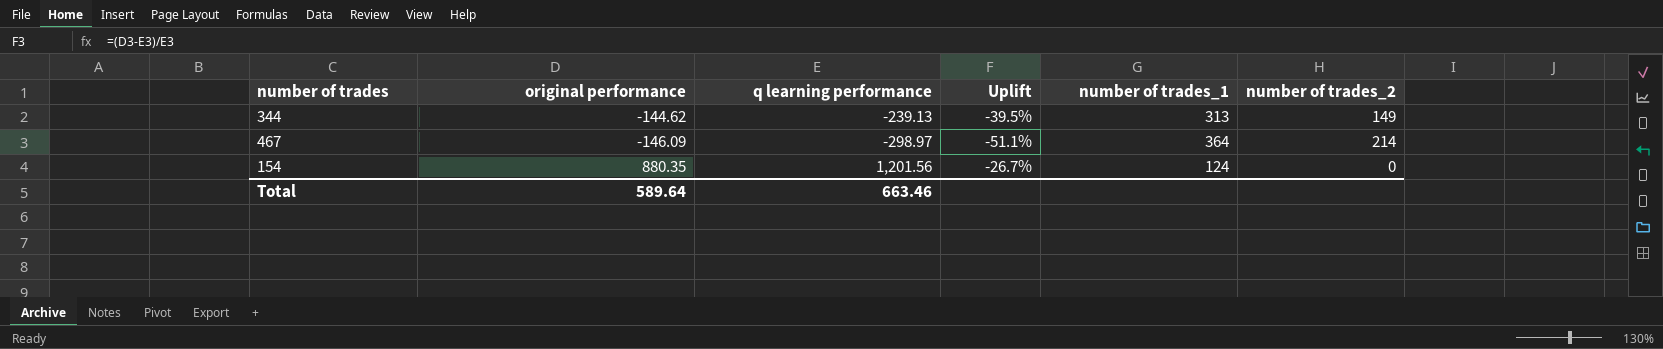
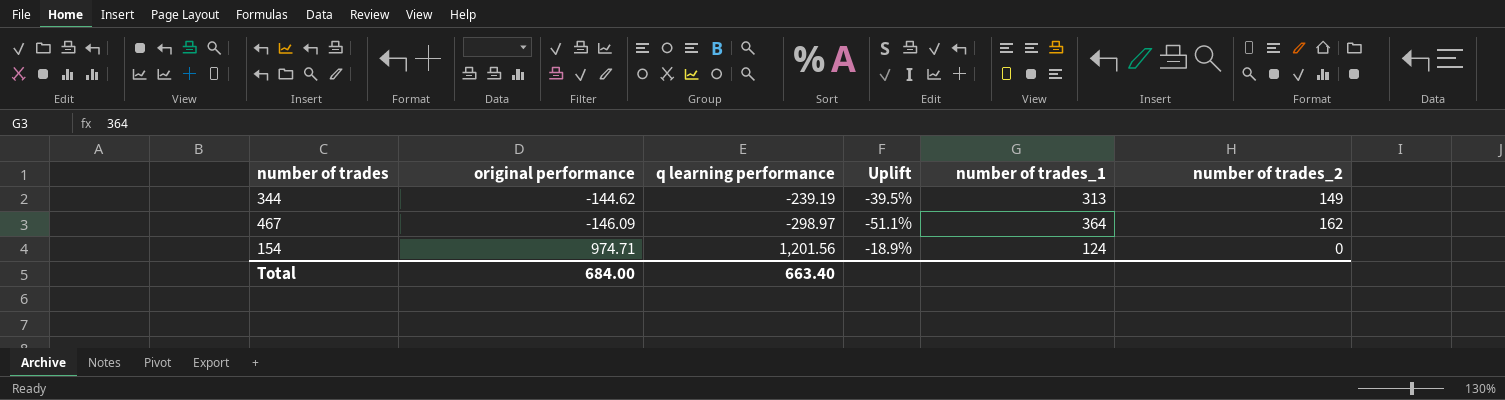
344 | q learning performance: -239.13 -> -239.19
467 | number of trades_2: 214 -> 162
154 | original performance: 880.35 -> 974.71
154 | Uplift: -26.7% -> -18.9%
Total | original performance: 589.64 -> 684.00
Total | q learning performance: 663.46 -> 663.40

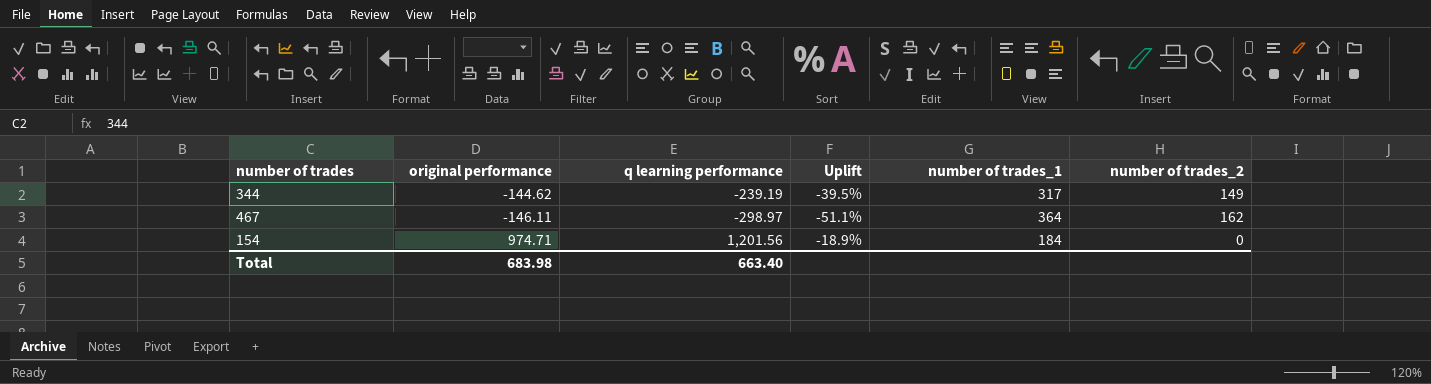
344 | number of trades_1: 313 -> 317
467 | original performance: -146.09 -> -146.11
154 | number of trades_1: 124 -> 184
Total | original performance: 684.00 -> 683.98

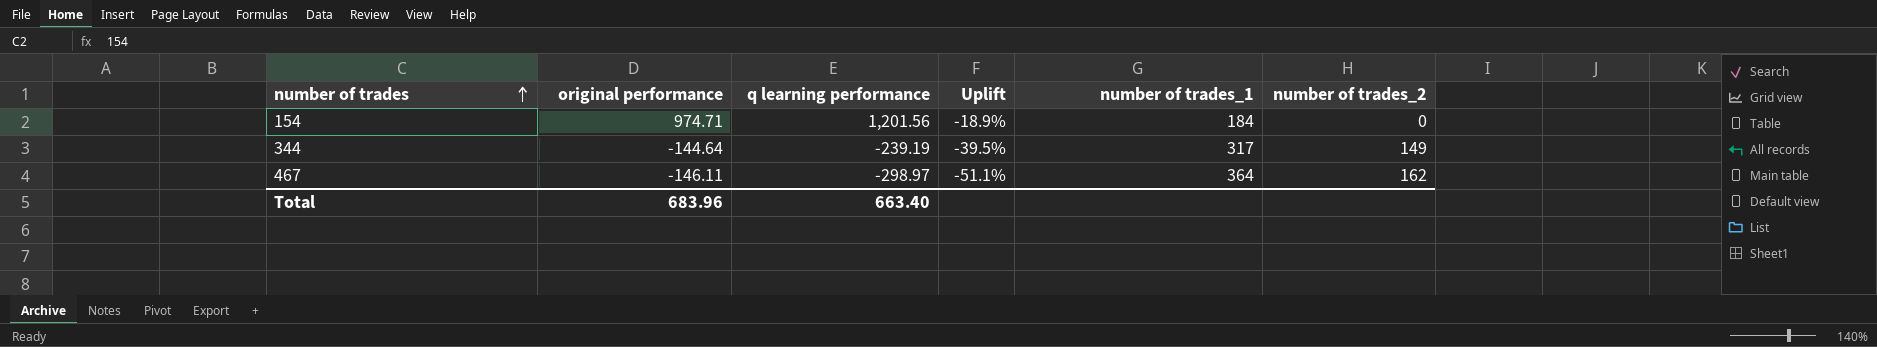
row order: none -> number of trades ascending
344 | original performance: -144.62 -> -144.64
Total | original performance: 683.98 -> 683.96

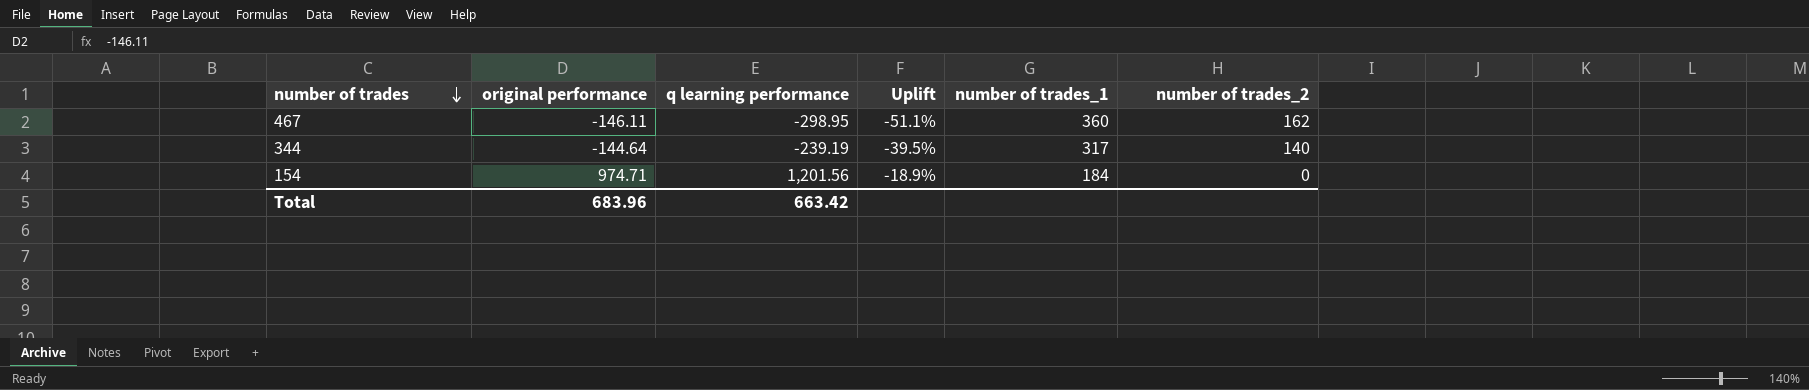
row order: number of trades ascending -> number of trades descending
467 | q learning performance: -298.97 -> -298.95
467 | number of trades_1: 364 -> 360
344 | number of trades_2: 149 -> 140
Total | q learning performance: 663.40 -> 663.42

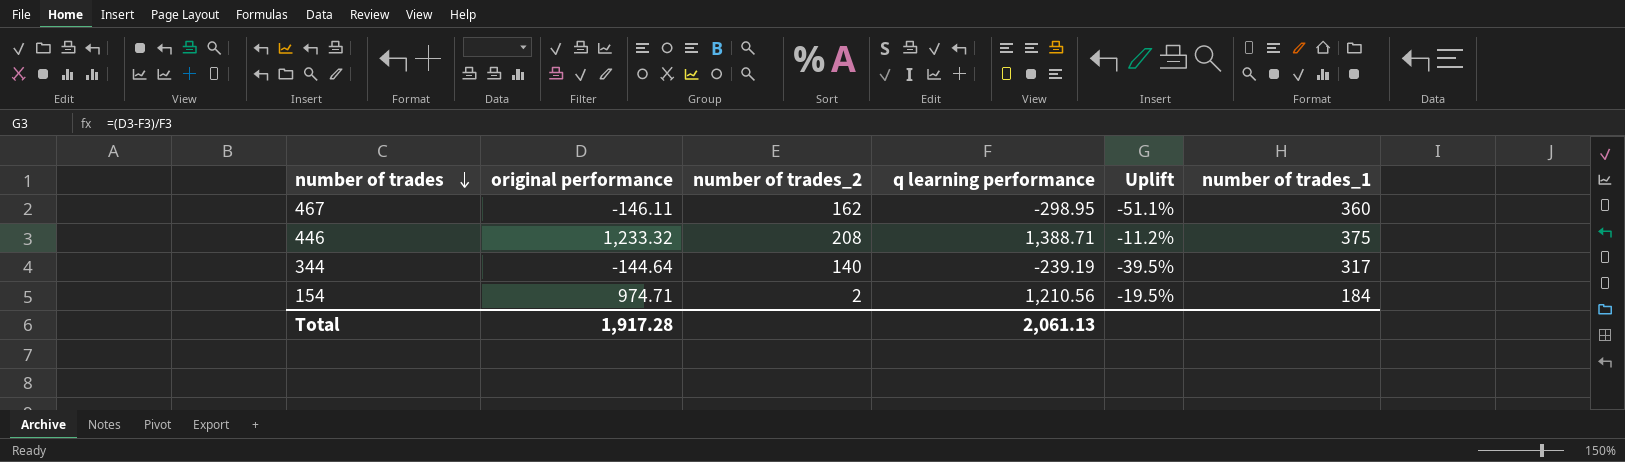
column number of trades_2 | position: 6 -> 3
row 446: none -> 1,233.32 | 208 | 1,388.71 | -11.2% | 375
154 | number of trades_2: 0 -> 2
154 | q learning performance: 1,201.56 -> 1,210.56
154 | Uplift: -18.9% -> -19.5%
Total | original performance: 683.96 -> 1,917.28
Total | q learning performance: 663.42 -> 2,061.13

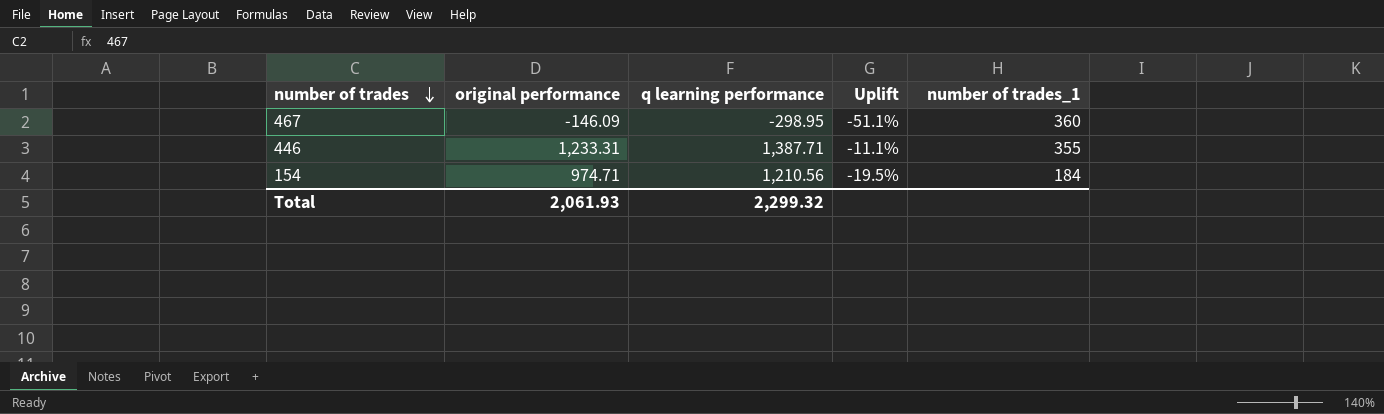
column number of trades_2 | position: 3 -> none
row 344: -144.64 | 140 | -239.19 | -39.5% | 317 -> none
467 | original performance: -146.11 -> -146.09
446 | original performance: 1,233.32 -> 1,233.31
446 | q learning performance: 1,388.71 -> 1,387.71
446 | Uplift: -11.2% -> -11.1%
446 | number of trades_1: 375 -> 355
Total | original performance: 1,917.28 -> 2,061.93
Total | q learning performance: 2,061.13 -> 2,299.32

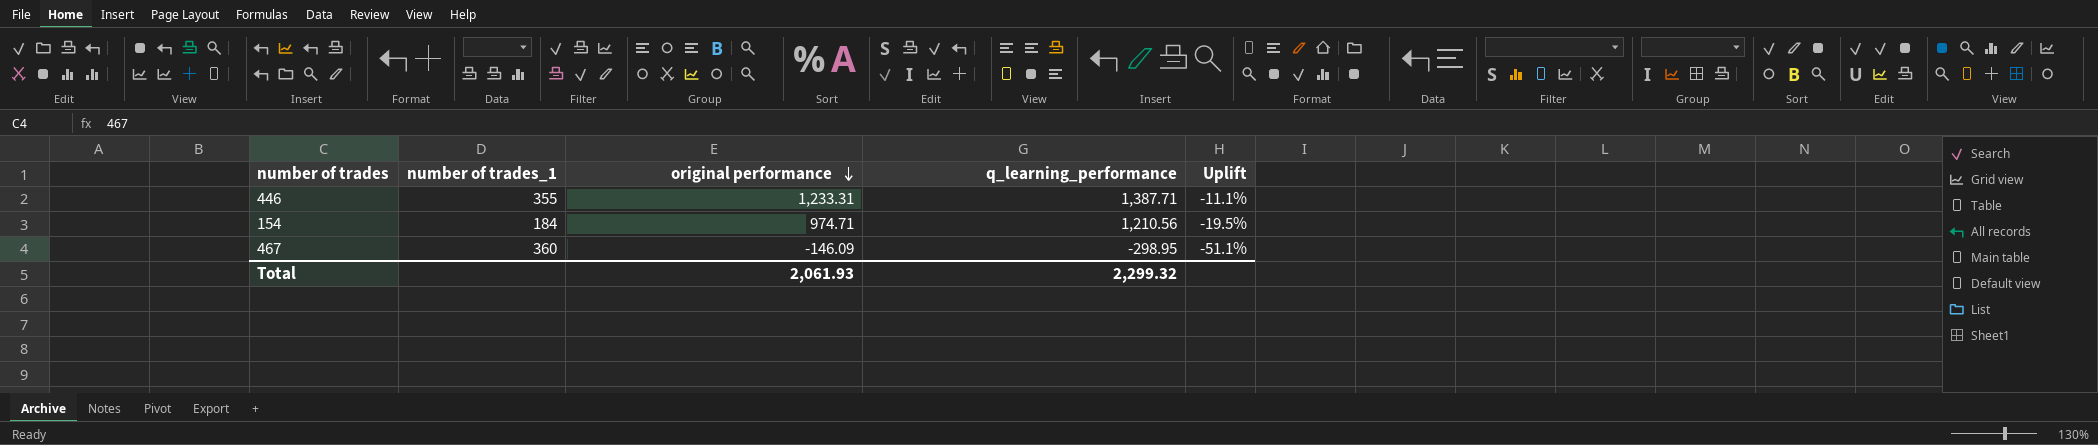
row order: number of trades descending -> original performance descending
column number of trades_1 | position: 5 -> 2
column name: q learning performance -> q_learning_performance

